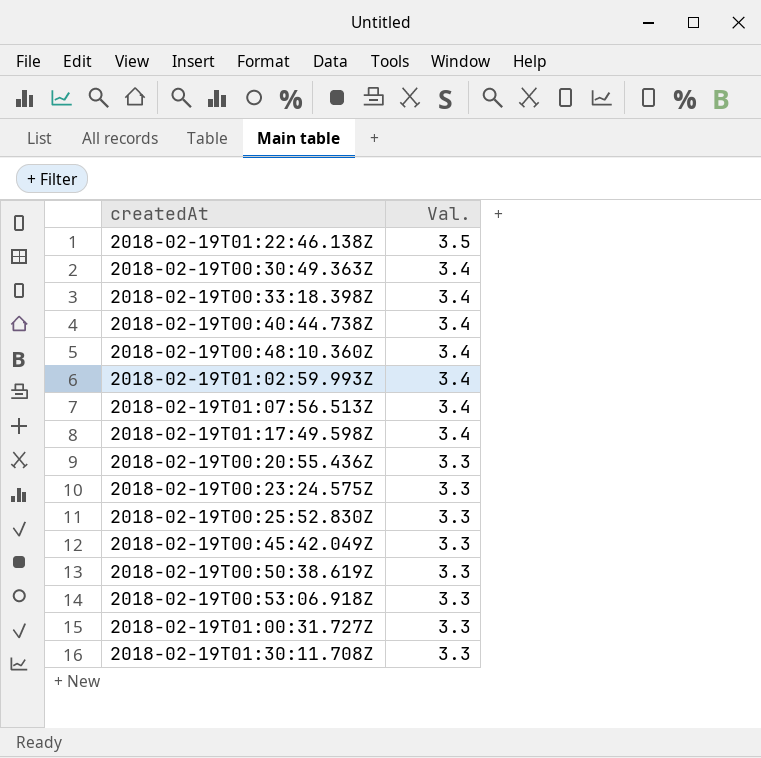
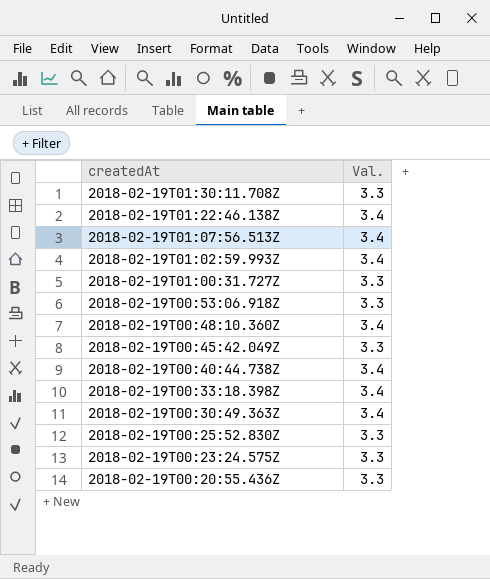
row order: Val. descending -> createdAt descending
row 2018-02-19T01:17:49.598Z: 3.4 -> none
row 2018-02-19T00:50:38.619Z: 3.3 -> none
2018-02-19T01:22:46.138Z | Val.: 3.5 -> 3.4

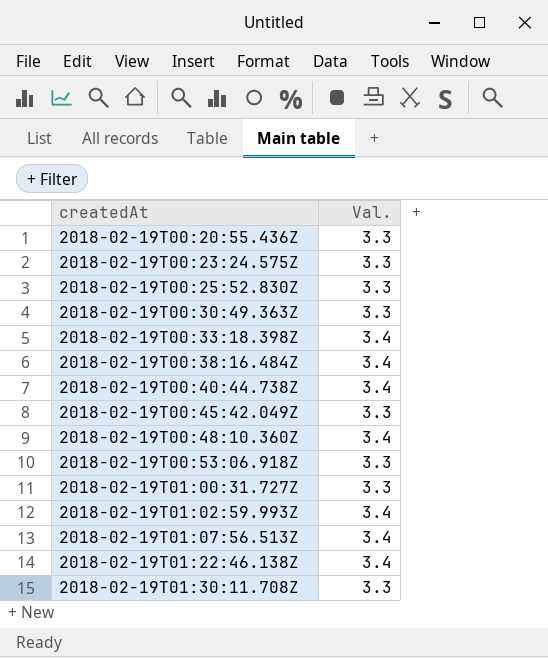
row order: createdAt descending -> createdAt ascending
2018-02-19T00:30:49.363Z | Val.: 3.4 -> 3.3
row 2018-02-19T00:38:16.484Z: none -> 3.4

